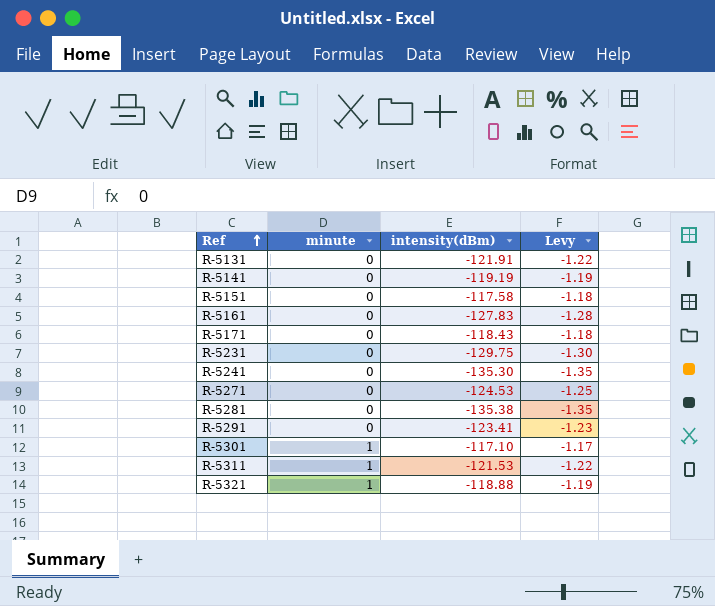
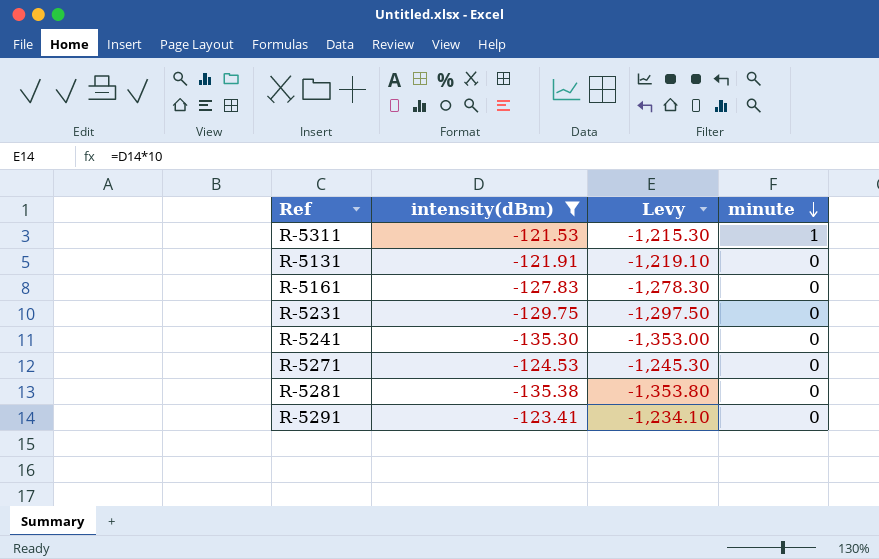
filter: none -> intensity(dBm) <= -121.53
row order: Ref ascending -> minute descending
column Levy | formula: [intensity(dBm)] * 0.01 -> [intensity(dBm)] * 10
column minute | position: 2 -> 4

